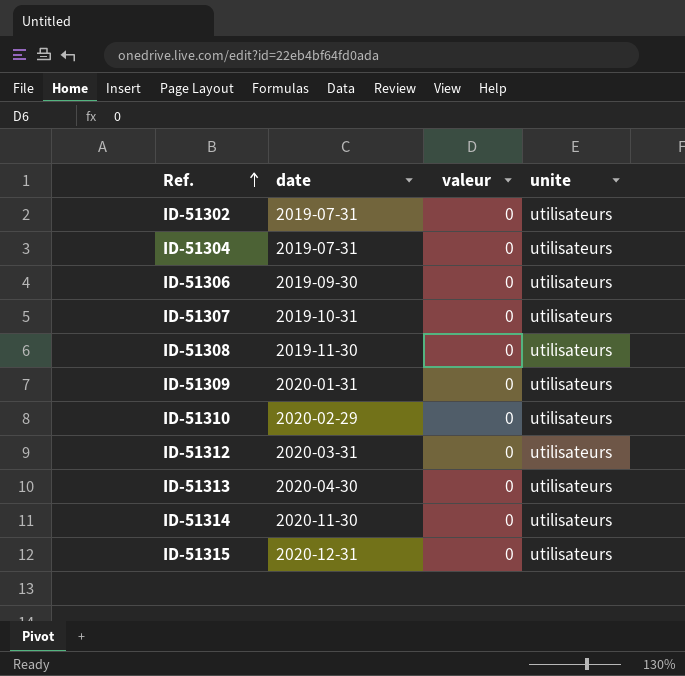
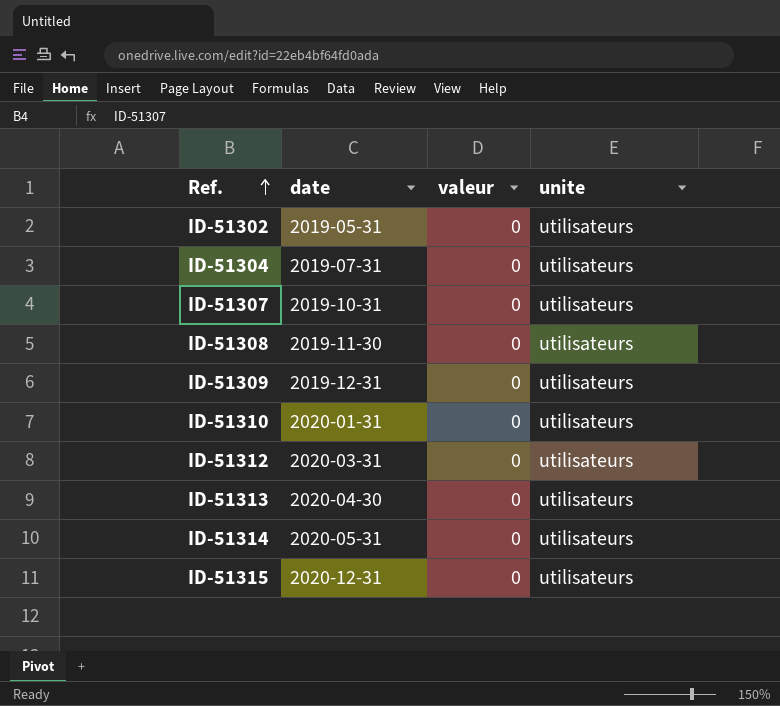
row ID-51306: 2019-09-30 | 0 | utilisateurs -> none
ID-51302 | date: 2019-07-31 -> 2019-05-31
ID-51309 | date: 2020-01-31 -> 2019-12-31
ID-51310 | date: 2020-02-29 -> 2020-01-31
ID-51314 | date: 2020-11-30 -> 2020-05-31

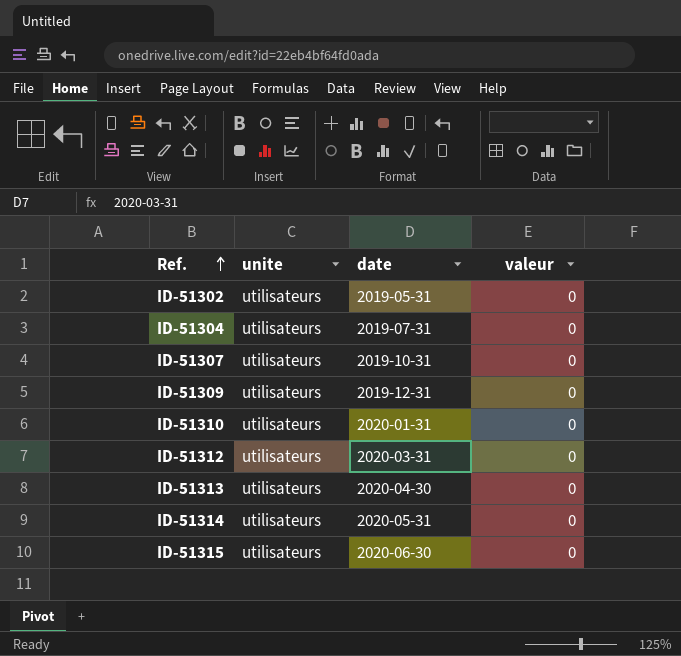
column unite | position: 4 -> 2
row ID-51308: 2019-11-30 | 0 | utilisateurs -> none
ID-51315 | date: 2020-12-31 -> 2020-06-30

